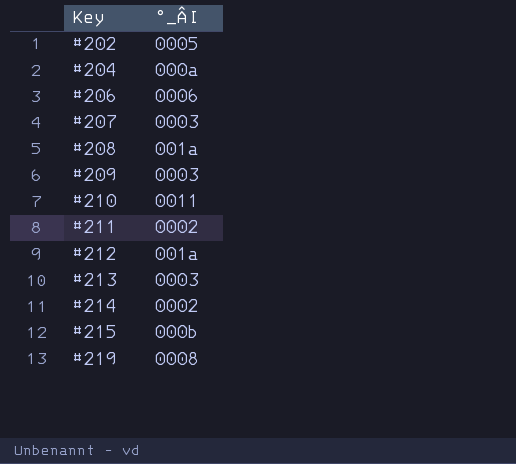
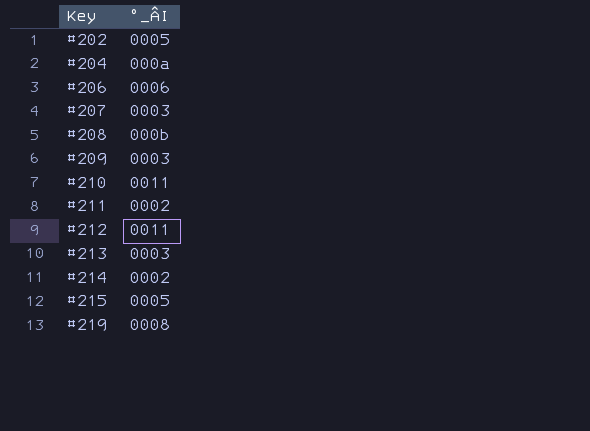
#208 | °_ÂI: 001a -> 000b
#212 | °_ÂI: 001a -> 0011
#215 | °_ÂI: 000b -> 0005

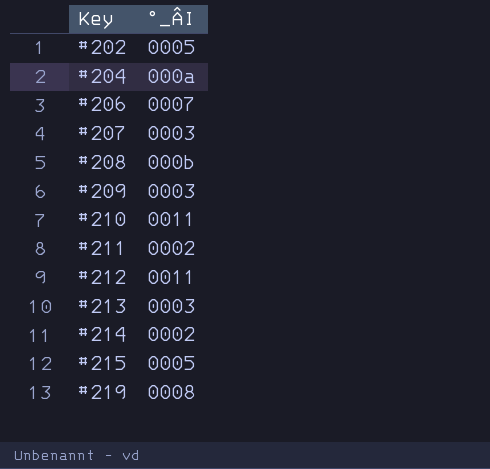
#206 | °_ÂI: 0006 -> 0007

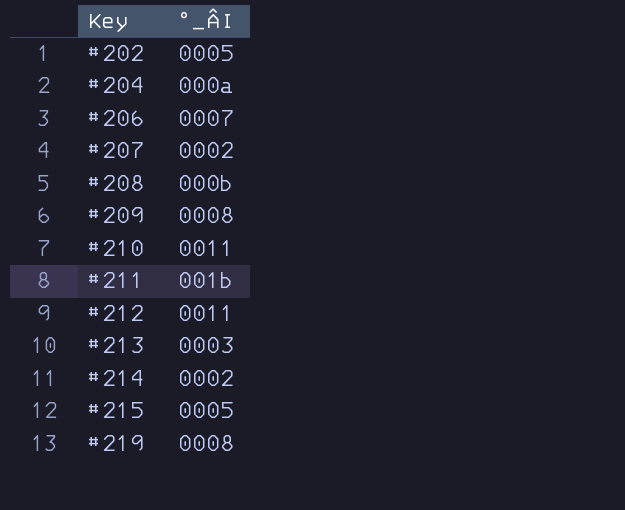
#207 | °_ÂI: 0003 -> 0002
#209 | °_ÂI: 0003 -> 0008
#211 | °_ÂI: 0002 -> 001b

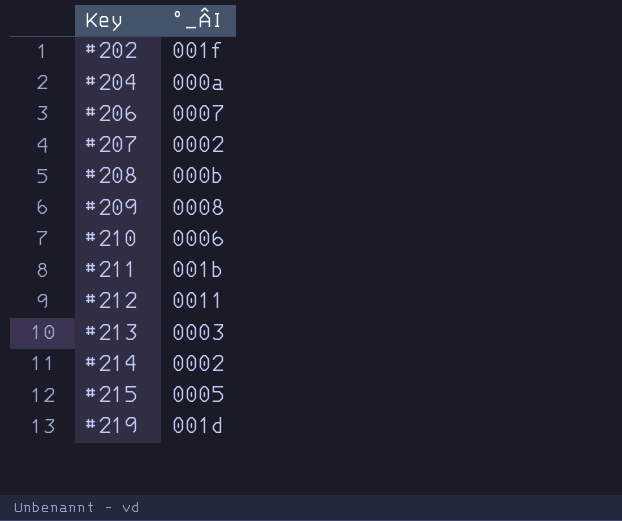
#202 | °_ÂI: 0005 -> 001f
#210 | °_ÂI: 0011 -> 0006
#219 | °_ÂI: 0008 -> 001d

